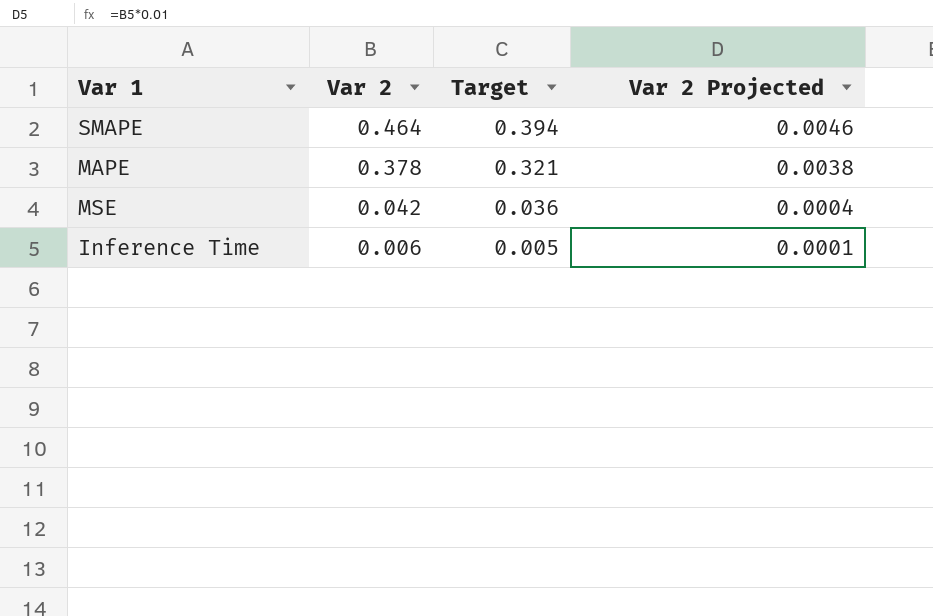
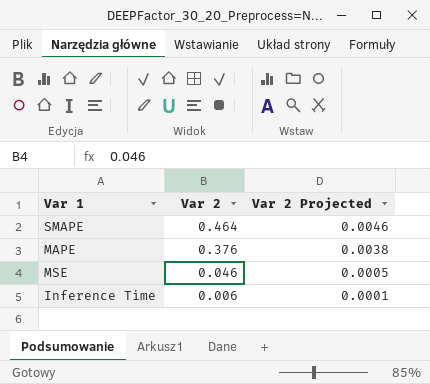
column Target | formula: [Var 2] * 0.85 -> none
MAPE | Var 2: 0.378 -> 0.376
MSE | Var 2: 0.042 -> 0.046
MSE | Var 2 Projected: 0.0004 -> 0.0005

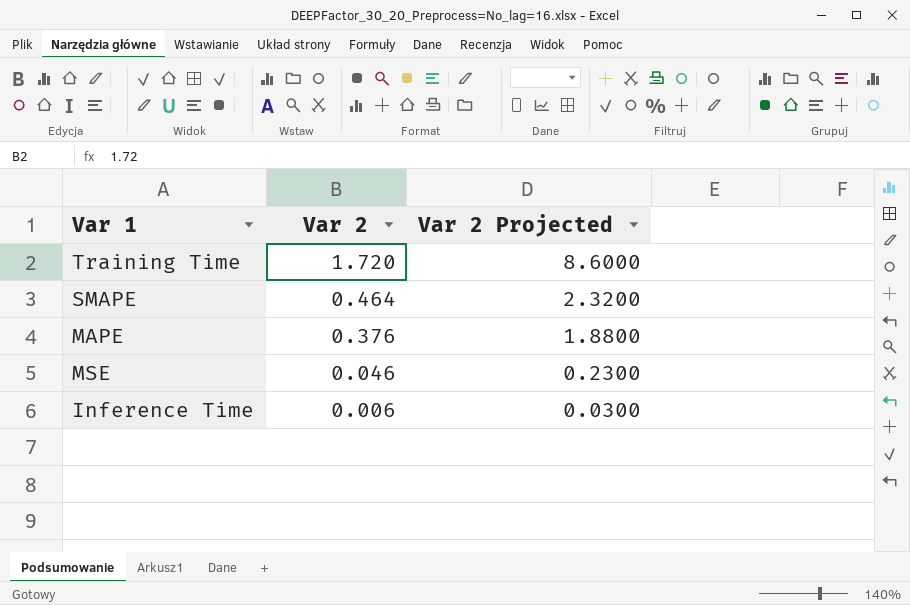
column Var 2 Projected | formula: [Var 2] * 0.01 -> [Var 2] * 5
row Training Time: none -> 1.720 | 8.6000

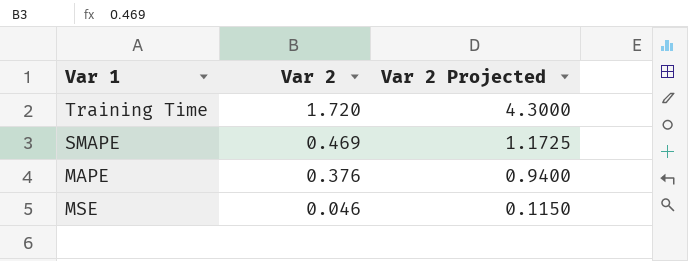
column Var 2 Projected | formula: [Var 2] * 5 -> [Var 2] * 2.5
row Inference Time: 0.006 | 0.0300 -> none
SMAPE | Var 2: 0.464 -> 0.469

